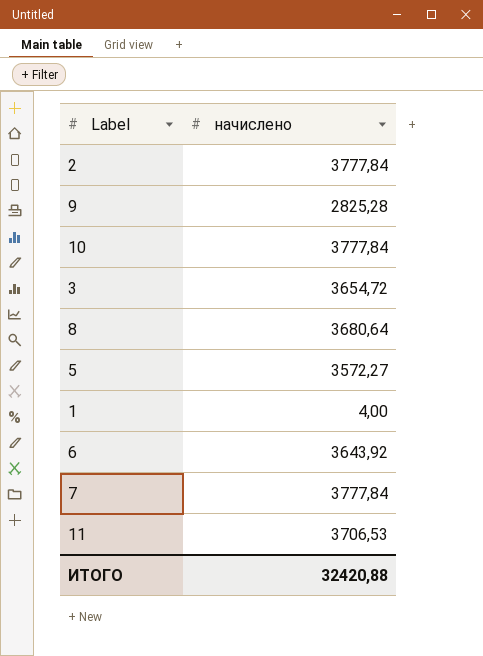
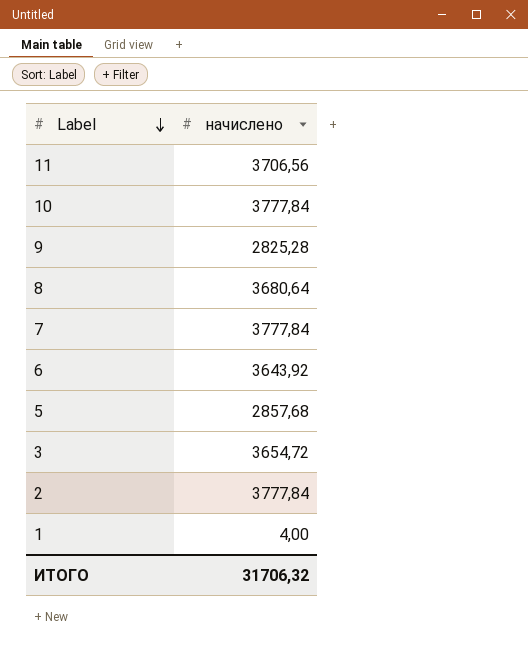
row order: none -> Label descending
11 | начислено: 3706,53 -> 3706,56
5 | начислено: 3572,27 -> 2857,68
ИТОГО | начислено: 32420,88 -> 31706,32

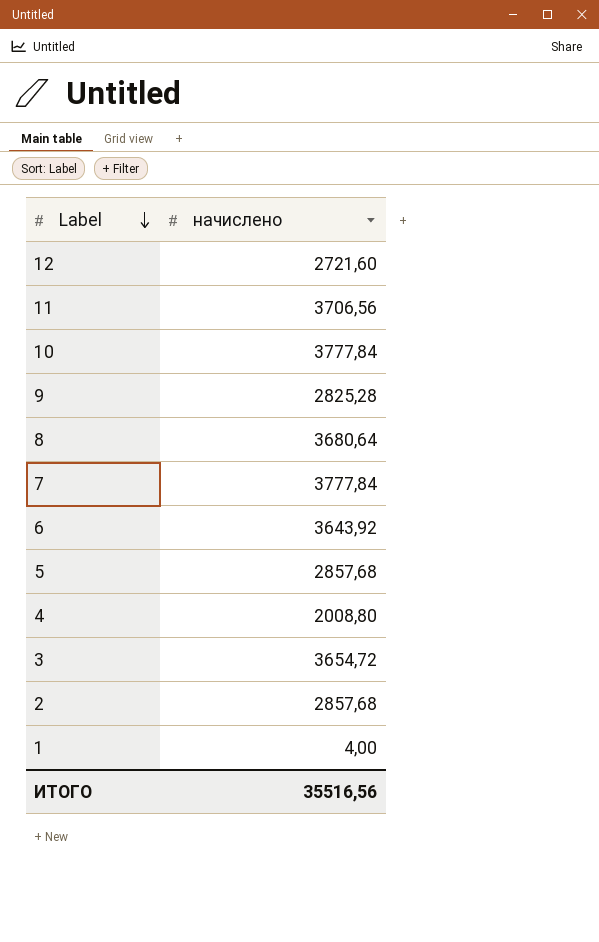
row 12: none -> 2721,60
row 4: none -> 2008,80
2 | начислено: 3777,84 -> 2857,68
ИТОГО | начислено: 31706,32 -> 35516,56

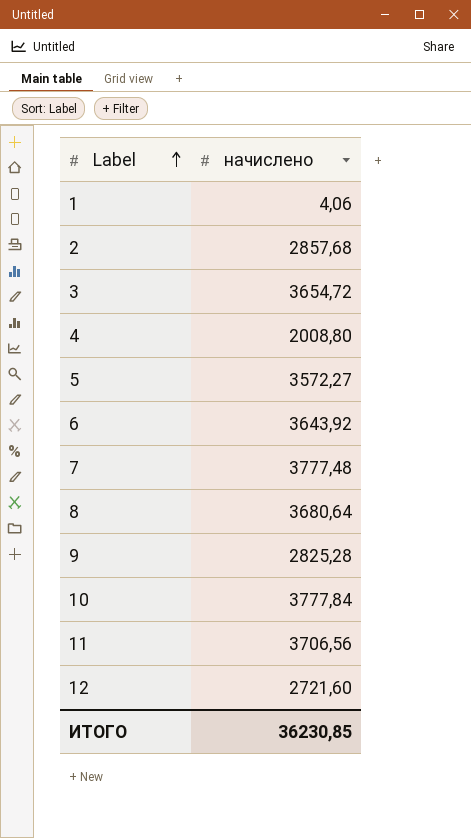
row order: Label descending -> Label ascending
1 | начислено: 4,00 -> 4,06
5 | начислено: 2857,68 -> 3572,27
7 | начислено: 3777,84 -> 3777,48
ИТОГО | начислено: 35516,56 -> 36230,85

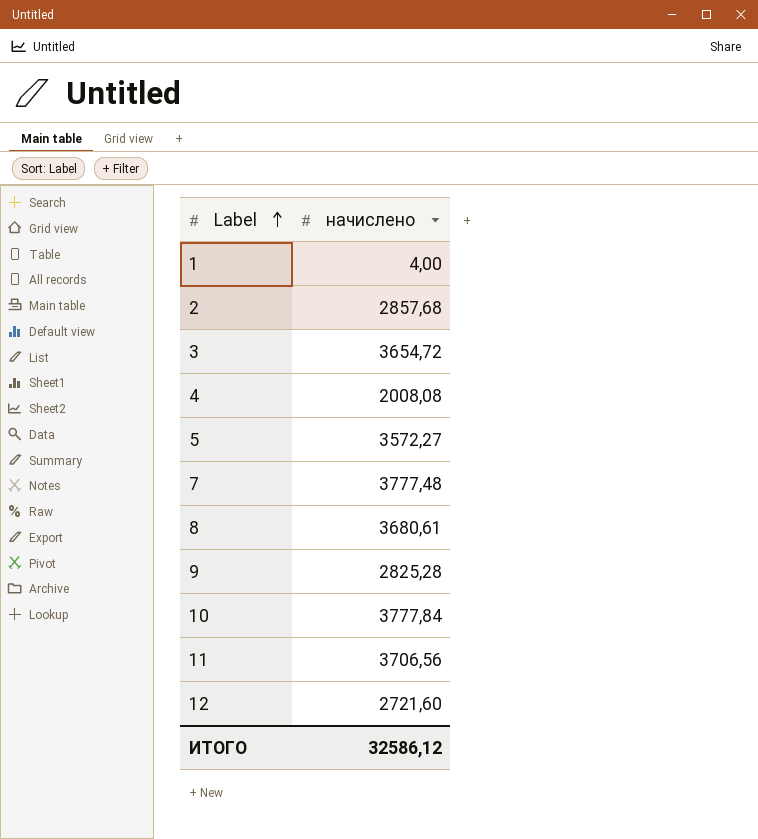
row 6: 3643,92 -> none
1 | начислено: 4,06 -> 4,00
4 | начислено: 2008,80 -> 2008,08
8 | начислено: 3680,64 -> 3680,61
ИТОГО | начислено: 36230,85 -> 32586,12

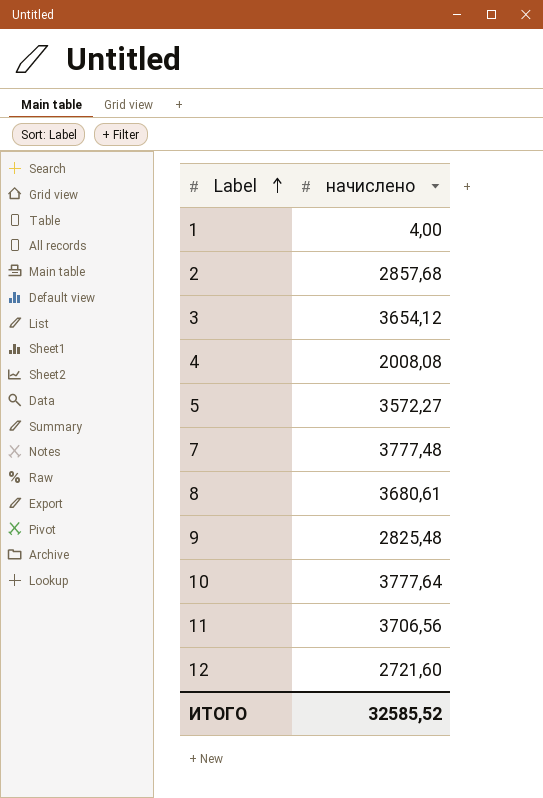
3 | начислено: 3654,72 -> 3654,12
9 | начислено: 2825,28 -> 2825,48
10 | начислено: 3777,84 -> 3777,64
ИТОГО | начислено: 32586,12 -> 32585,52

